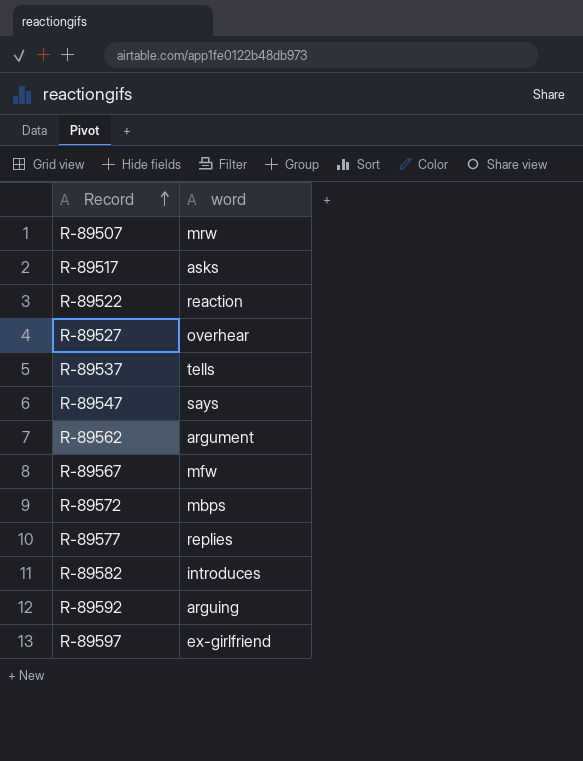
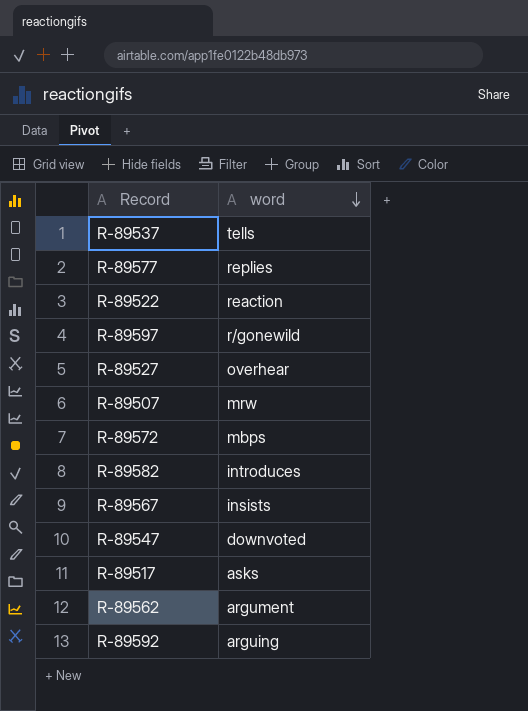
row order: Record ascending -> word descending
R-89597 | word: ex-girlfriend -> r/gonewild
R-89567 | word: mfw -> insists
R-89547 | word: says -> downvoted

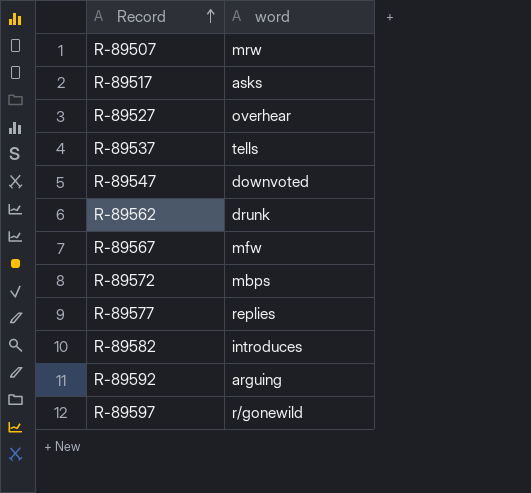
row order: word descending -> Record ascending
row R-89522: reaction -> none
R-89562 | word: argument -> drunk
R-89567 | word: insists -> mfw

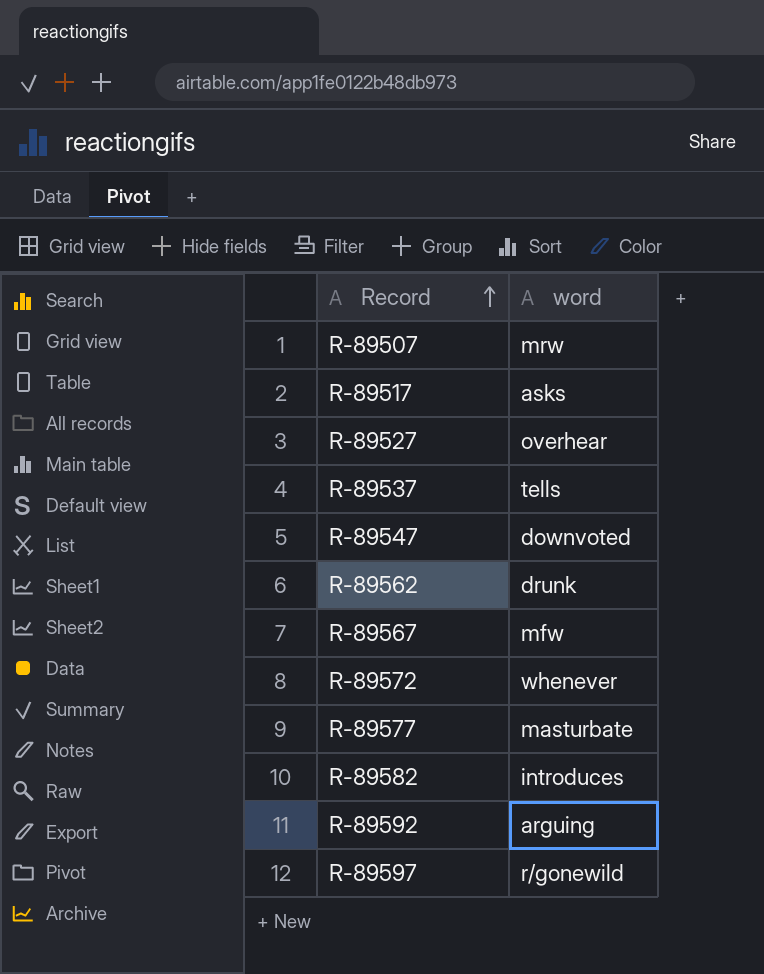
R-89572 | word: mbps -> whenever
R-89577 | word: replies -> masturbate

